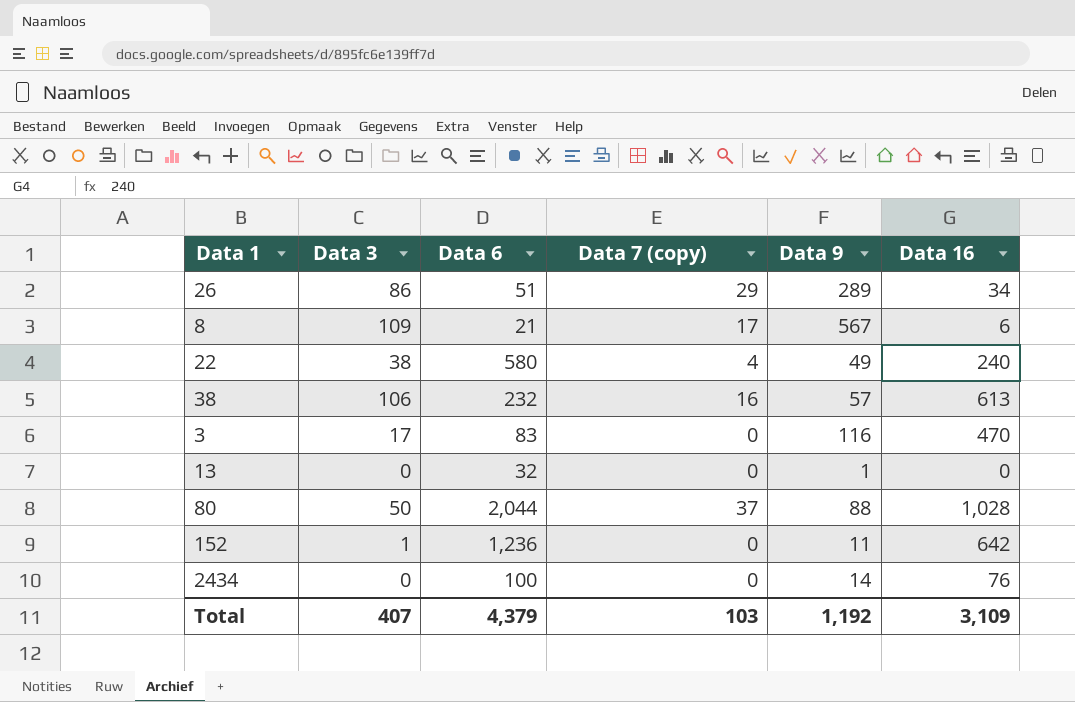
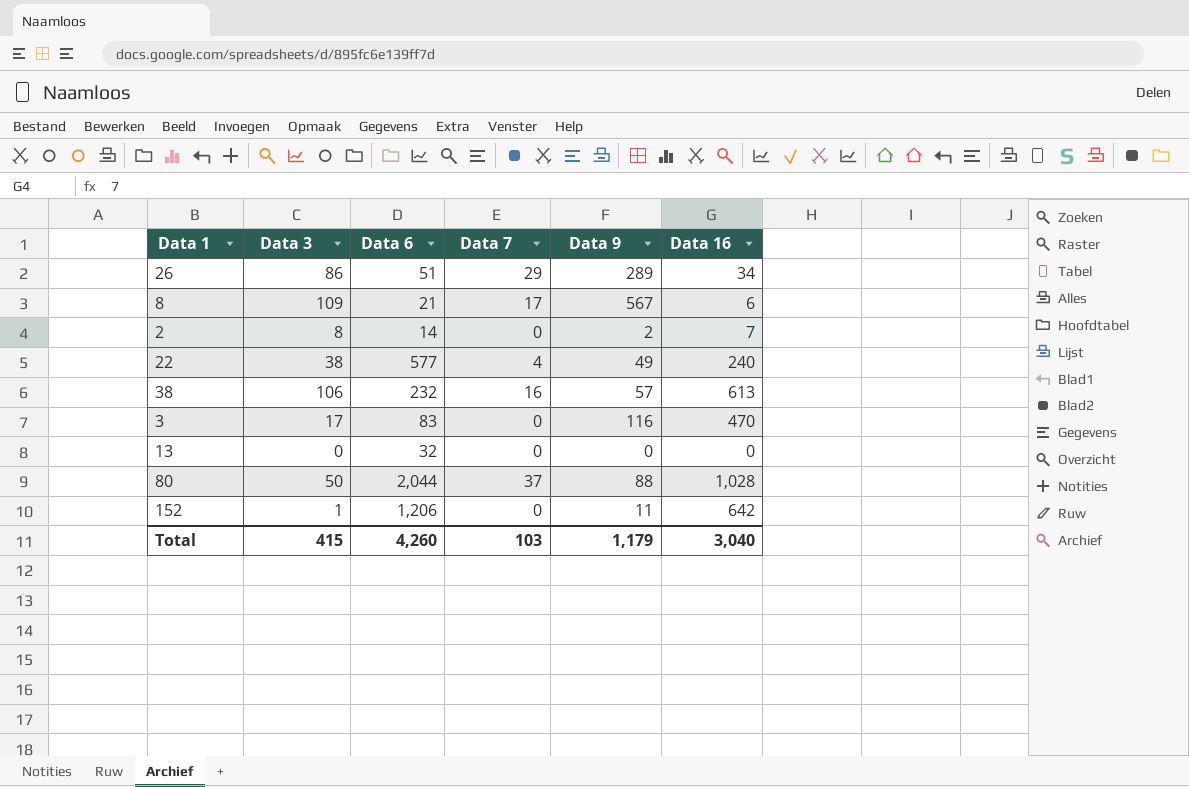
column name: Data 7 (copy) -> Data 7
row 2434: 0 | 100 | 0 | 14 | 76 -> none
row 2: none -> 8 | 14 | 0 | 2 | 7
22 | Data 6: 580 -> 577
13 | Data 9: 1 -> 0
152 | Data 6: 1,236 -> 1,206
Total | Data 3: 407 -> 415
Total | Data 6: 4,379 -> 4,260
Total | Data 9: 1,192 -> 1,179
Total | Data 16: 3,109 -> 3,040

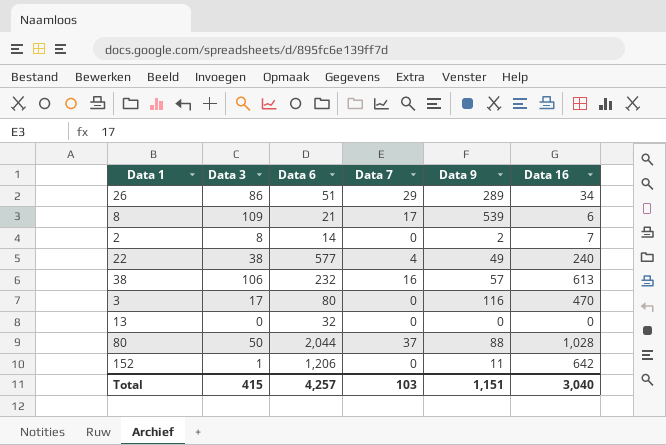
8 | Data 9: 567 -> 539
3 | Data 6: 83 -> 80
Total | Data 6: 4,260 -> 4,257
Total | Data 9: 1,179 -> 1,151

